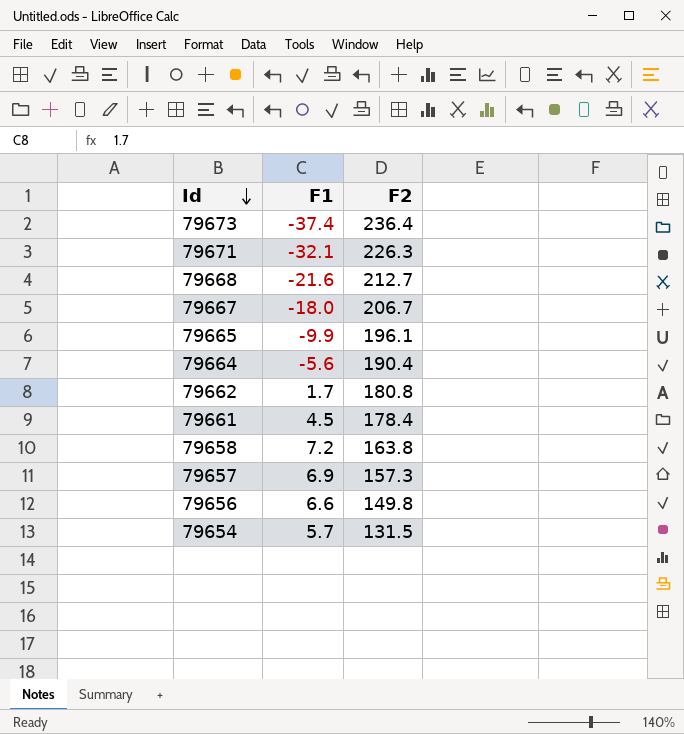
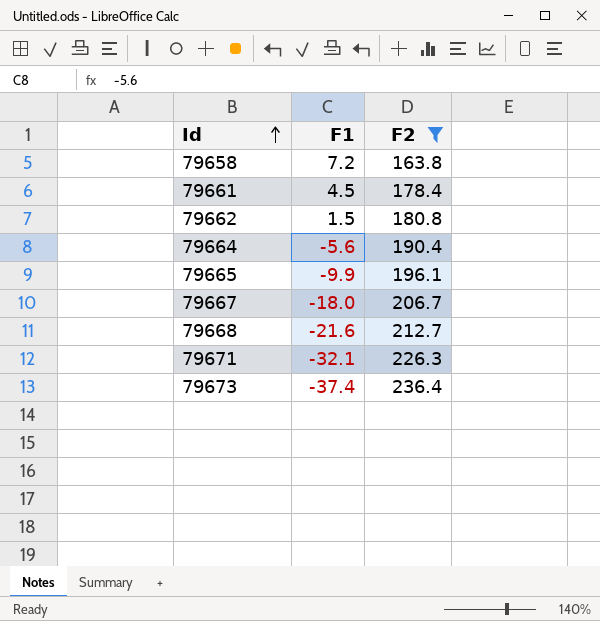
filter: none -> F2 >= 163.8
row order: Id descending -> Id ascending
79662 | F1: 1.7 -> 1.5

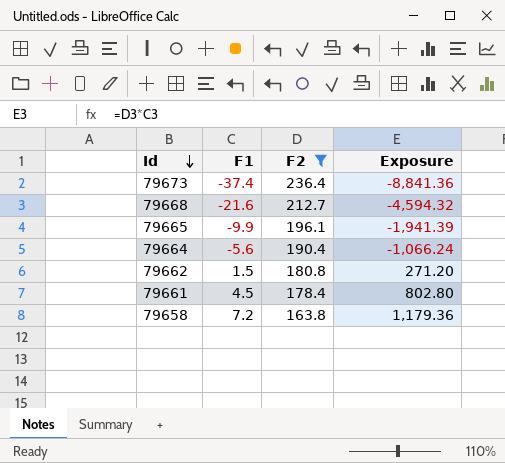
row order: Id ascending -> Id descending
column Exposure | formula: none -> [F1] * [F2]
row 79667: -18.0 | 206.7 -> none
row 79671: -32.1 | 226.3 -> none

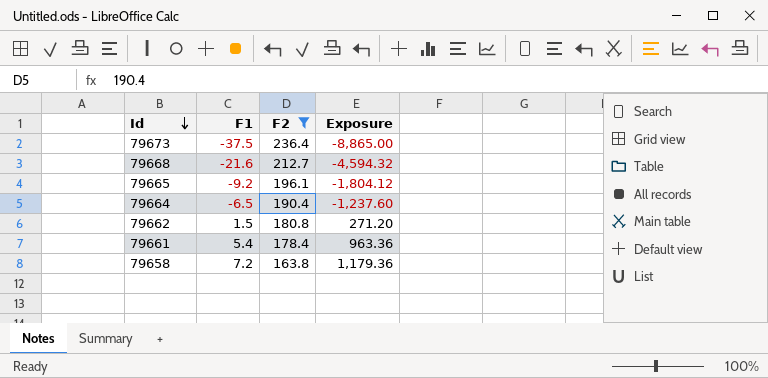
79673 | F1: -37.4 -> -37.5
79673 | Exposure: -8,841.36 -> -8,865.00
79665 | F1: -9.9 -> -9.2
79665 | Exposure: -1,941.39 -> -1,804.12
79664 | F1: -5.6 -> -6.5
79664 | Exposure: -1,066.24 -> -1,237.60
79661 | F1: 4.5 -> 5.4
79661 | Exposure: 802.80 -> 963.36

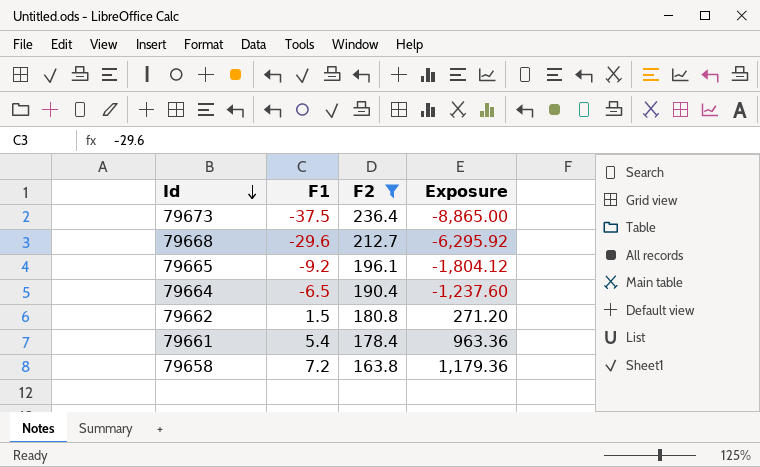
79668 | F1: -21.6 -> -29.6
79668 | Exposure: -4,594.32 -> -6,295.92

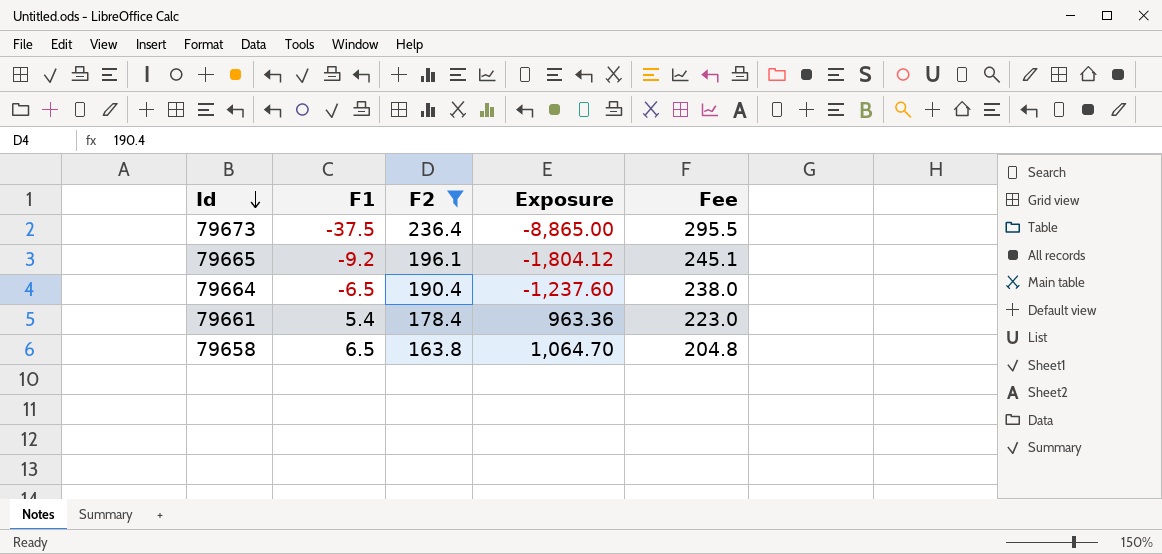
column Fee | formula: none -> [F2] * 1.25
row 79668: -29.6 | 212.7 | -6,295.92 -> none
row 79662: 1.5 | 180.8 | 271.20 -> none
79658 | F1: 7.2 -> 6.5
79658 | Exposure: 1,179.36 -> 1,064.70

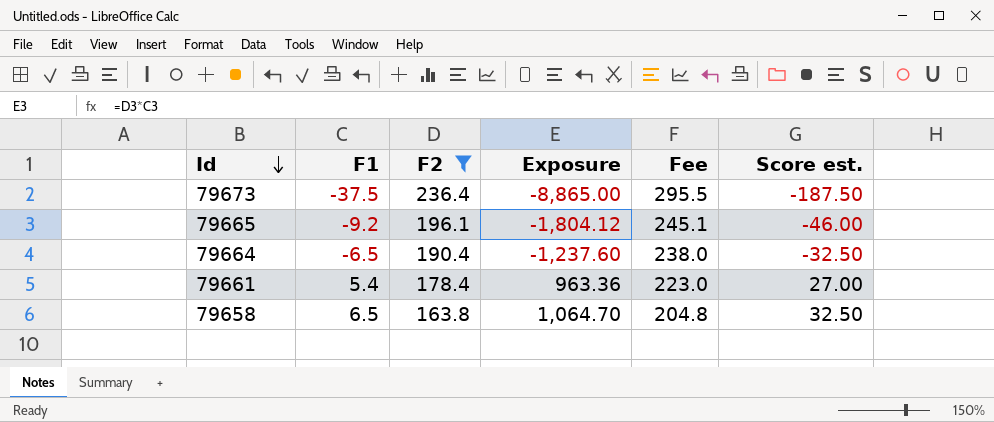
column Score est. | formula: none -> [F1] * 5

